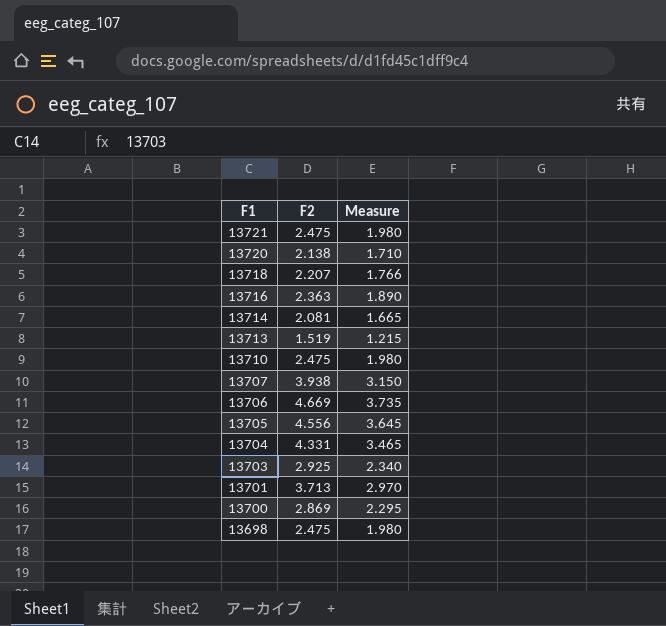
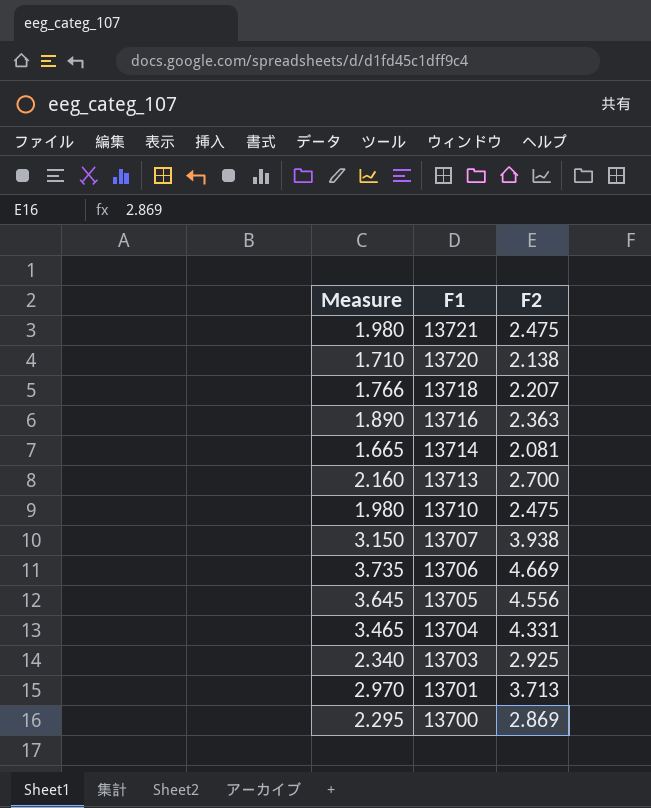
column Measure | position: 3 -> 1
row 13698: 2.475 | 1.980 -> none
13713 | Measure: 1.215 -> 2.160
13713 | F2: 1.519 -> 2.700

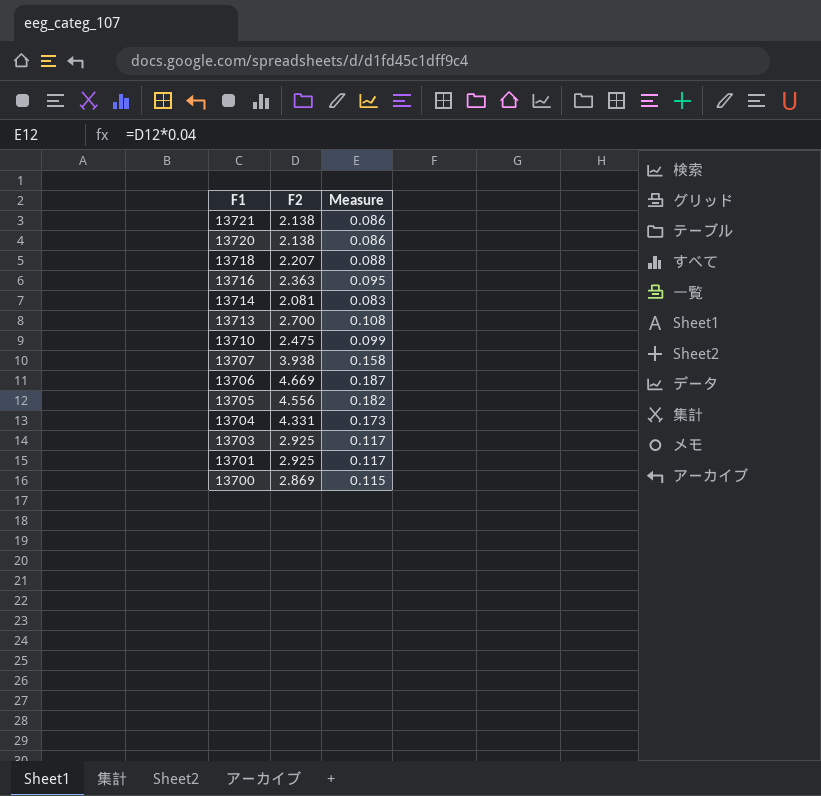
column Measure | formula: [F2] * 0.8 -> [F2] * 0.04
column Measure | position: 1 -> 3
13721 | F2: 2.475 -> 2.138
13701 | F2: 3.713 -> 2.925

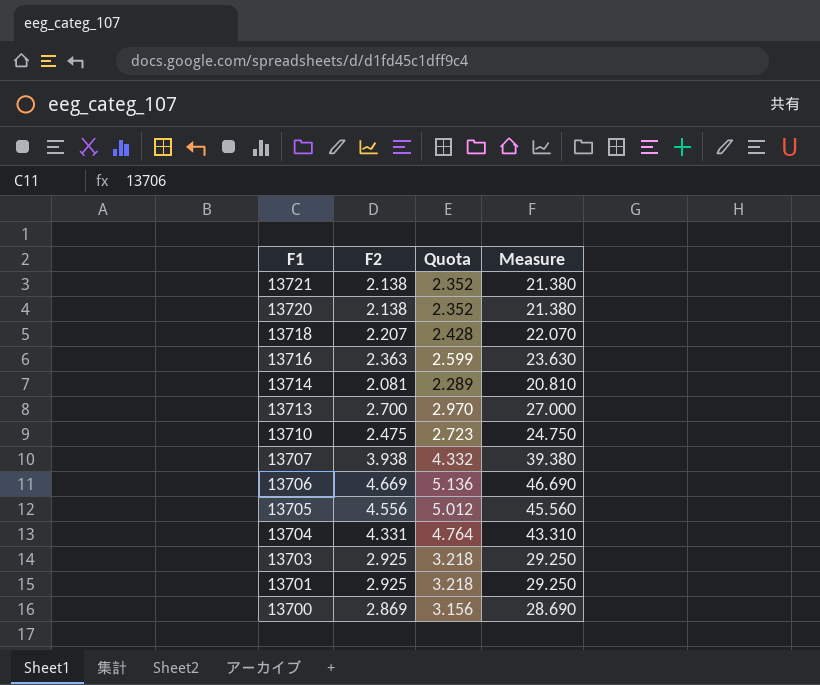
column Quota | formula: none -> [F2] * 1.1
column Measure | formula: [F2] * 0.04 -> [F2] * 10

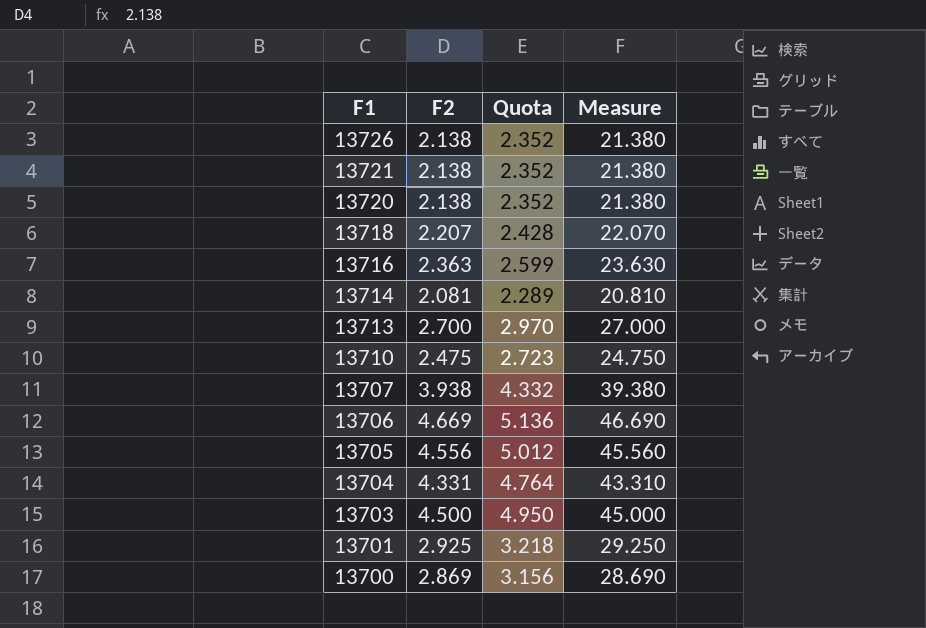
row 13726: none -> 2.138 | 2.352 | 21.380
13703 | F2: 2.925 -> 4.500
13703 | Quota: 3.218 -> 4.950
13703 | Measure: 29.250 -> 45.000

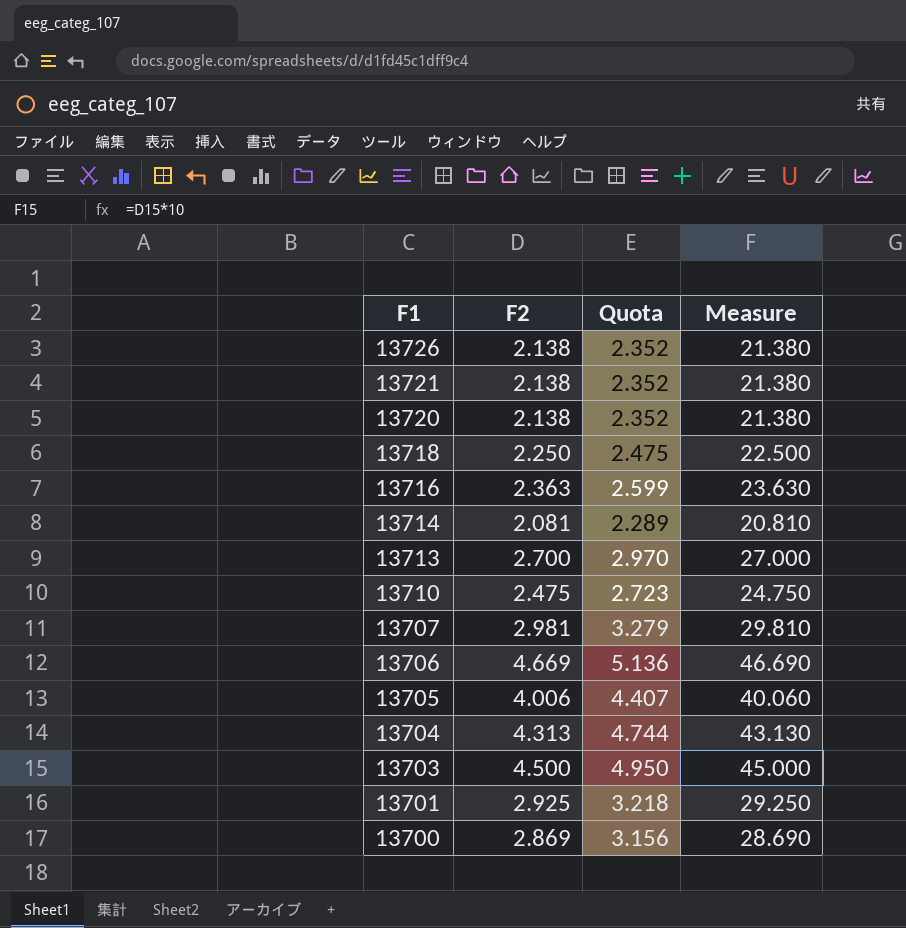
13718 | F2: 2.207 -> 2.250
13718 | Quota: 2.428 -> 2.475
13718 | Measure: 22.070 -> 22.500
13707 | F2: 3.938 -> 2.981
13707 | Quota: 4.332 -> 3.279
13707 | Measure: 39.380 -> 29.810
13705 | F2: 4.556 -> 4.006
13705 | Quota: 5.012 -> 4.407
13705 | Measure: 45.560 -> 40.060
13704 | F2: 4.331 -> 4.313
13704 | Quota: 4.764 -> 4.744
13704 | Measure: 43.310 -> 43.130

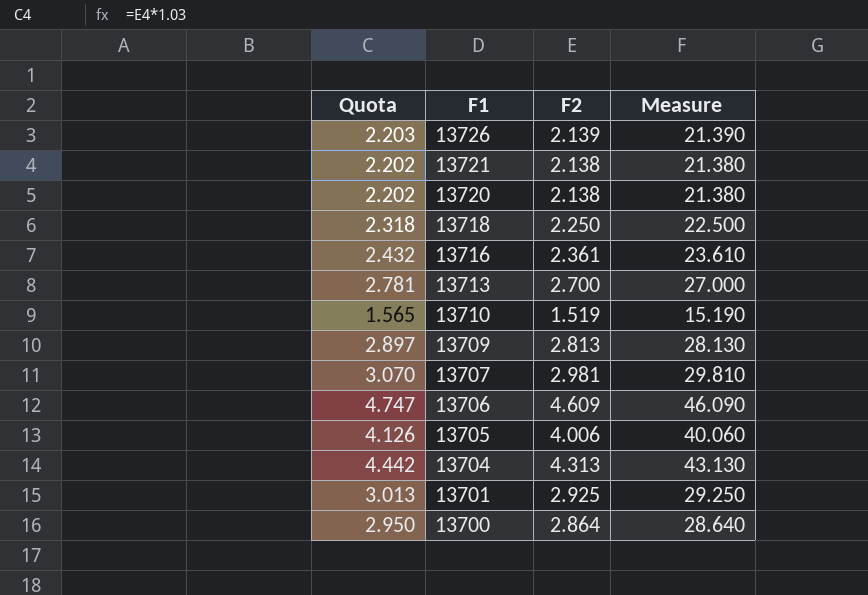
column Quota | formula: [F2] * 1.1 -> [F2] * 1.03
column Quota | position: 3 -> 1
row 13714: 2.081 | 2.289 | 20.810 -> none
row 13703: 4.500 | 4.950 | 45.000 -> none
13726 | F2: 2.138 -> 2.139
13726 | Measure: 21.380 -> 21.390
13716 | F2: 2.363 -> 2.361
13716 | Measure: 23.630 -> 23.610
13710 | F2: 2.475 -> 1.519
13710 | Measure: 24.750 -> 15.190
row 13709: none -> 2.897 | 2.813 | 28.130
13706 | F2: 4.669 -> 4.609
13706 | Measure: 46.690 -> 46.090
13700 | F2: 2.869 -> 2.864
13700 | Measure: 28.690 -> 28.640

